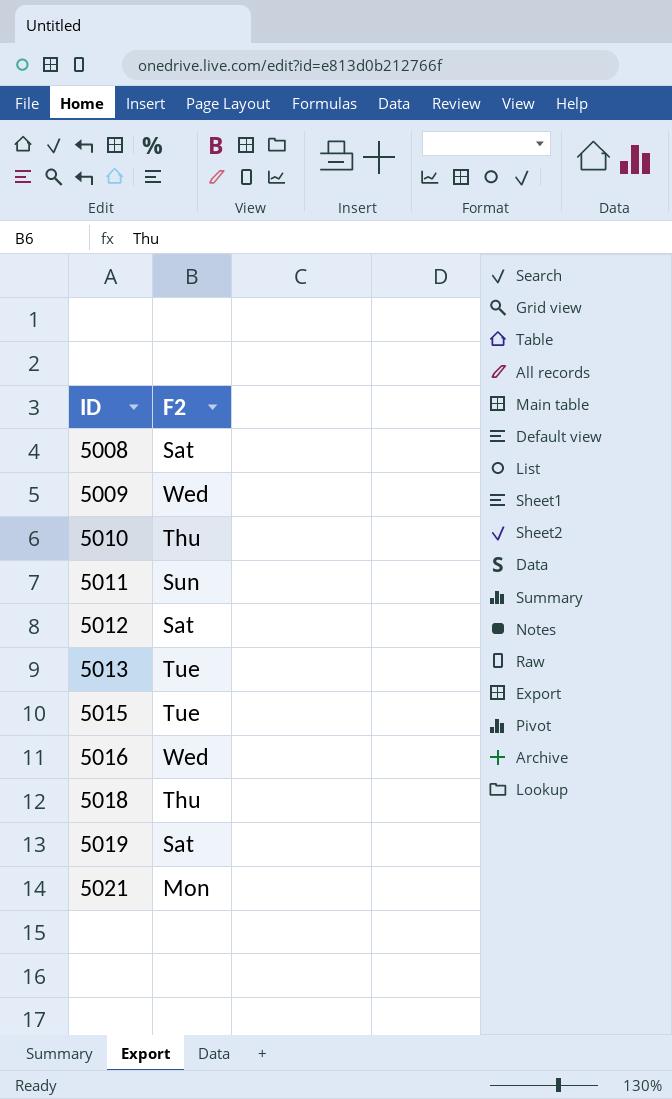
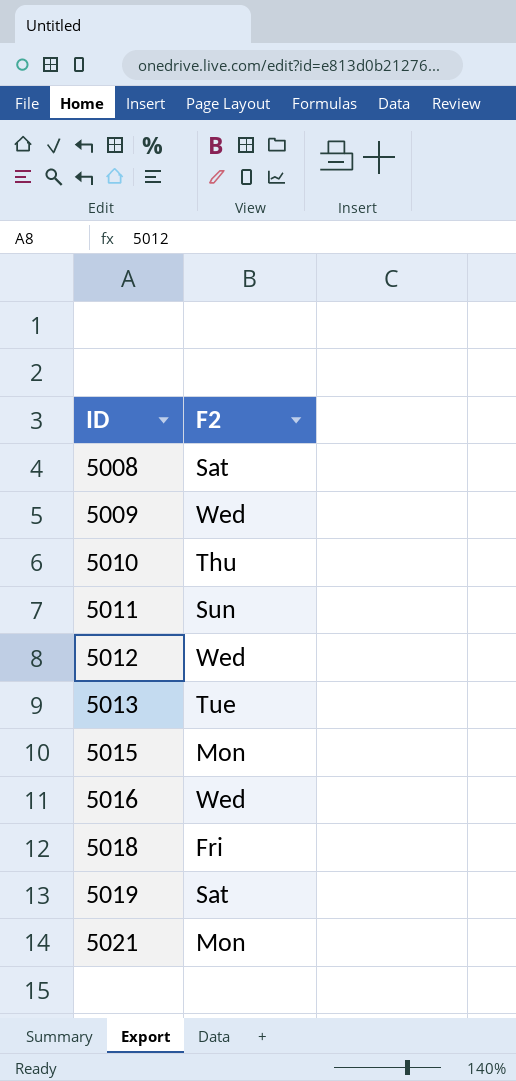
5012 | F2: Sat -> Wed
5015 | F2: Tue -> Mon
5018 | F2: Thu -> Fri

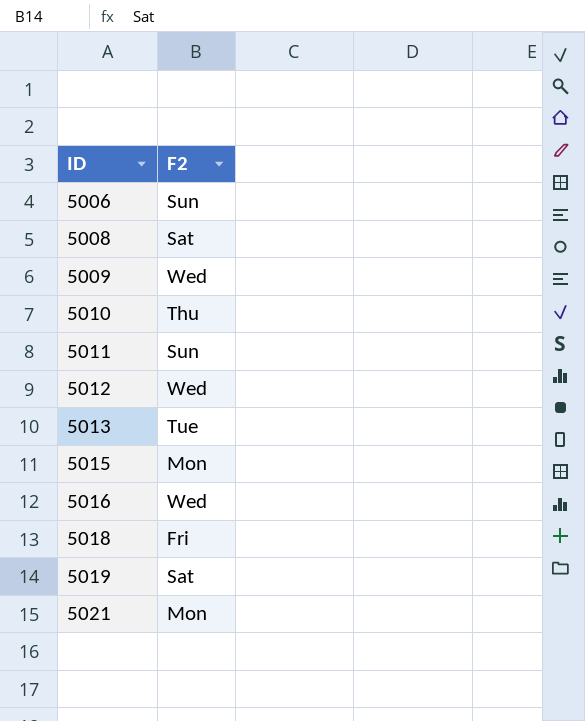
row 5006: none -> Sun

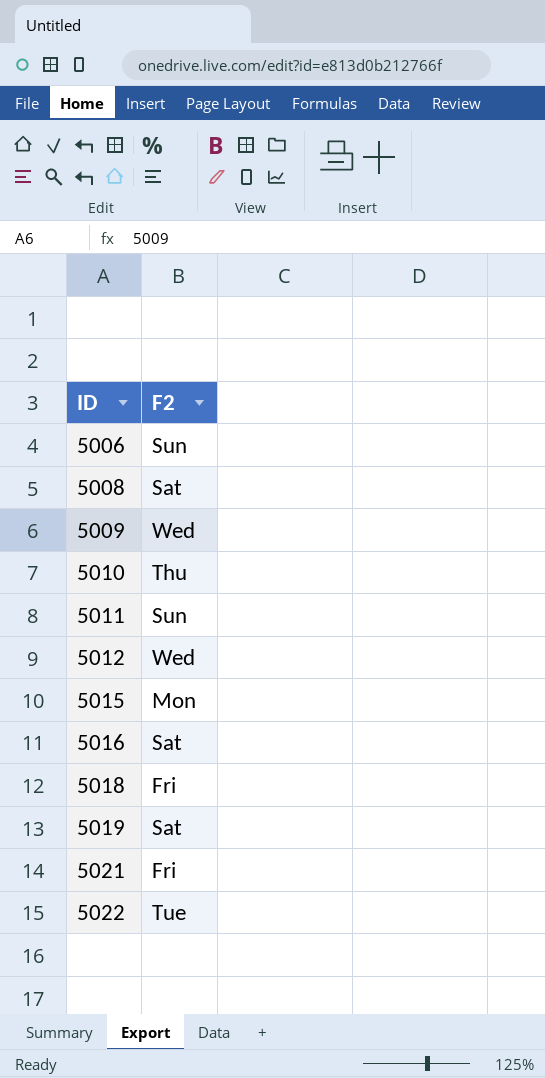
row 5013: Tue -> none
5016 | F2: Wed -> Sat
5021 | F2: Mon -> Fri
row 5022: none -> Tue

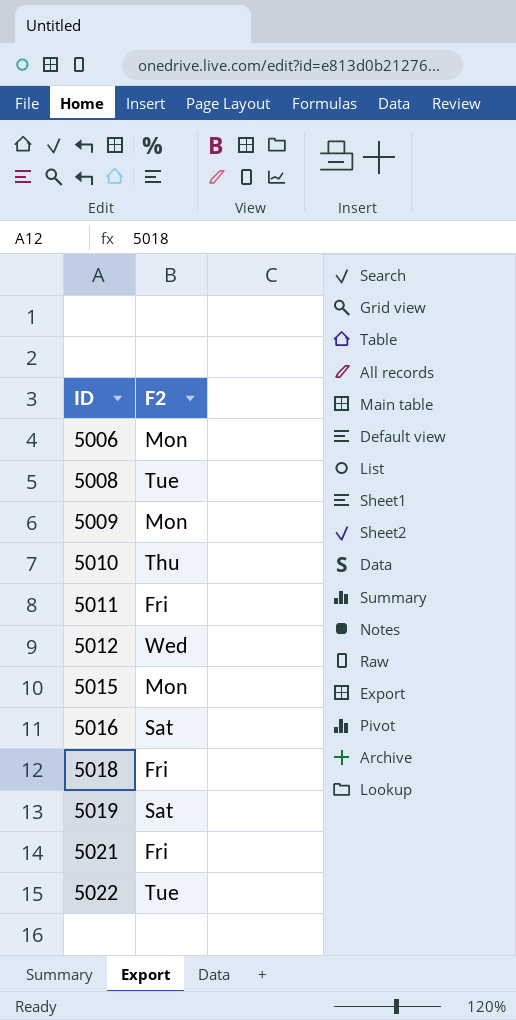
5006 | F2: Sun -> Mon
5008 | F2: Sat -> Tue
5009 | F2: Wed -> Mon
5011 | F2: Sun -> Fri

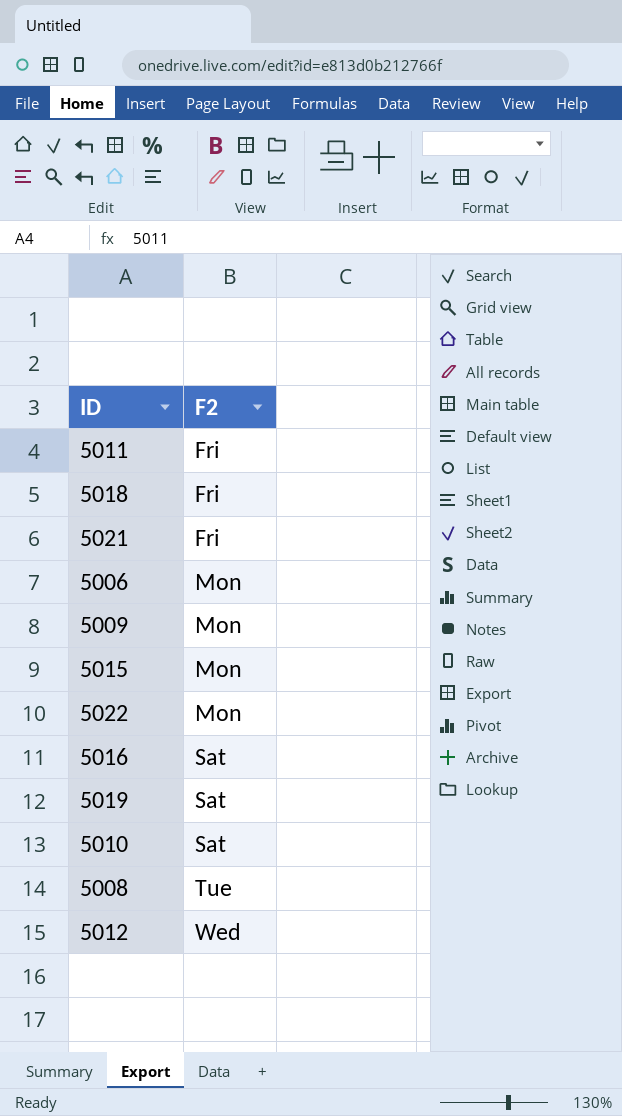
row order: ID ascending -> F2 ascending
5022 | F2: Tue -> Mon
5010 | F2: Thu -> Sat

